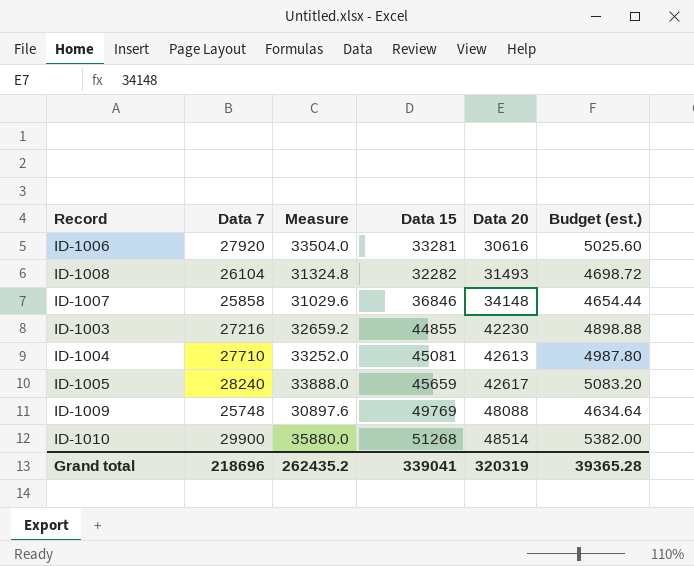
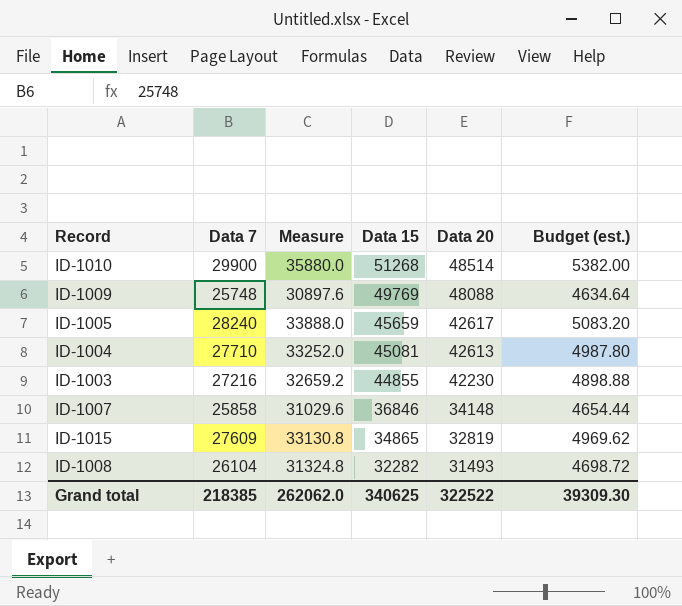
row order: Data 20 ascending -> Data 15 descending
row ID-1006: 27920 | 33504.0 | 33281 | 30616 | 5025.60 -> none
row ID-1015: none -> 27609 | 33130.8 | 34865 | 32819 | 4969.62
Grand total | Data 7: 218696 -> 218385
Grand total | Measure: 262435.2 -> 262062.0
Grand total | Data 15: 339041 -> 340625
Grand total | Data 20: 320319 -> 322522
Grand total | Budget (est.): 39365.28 -> 39309.30

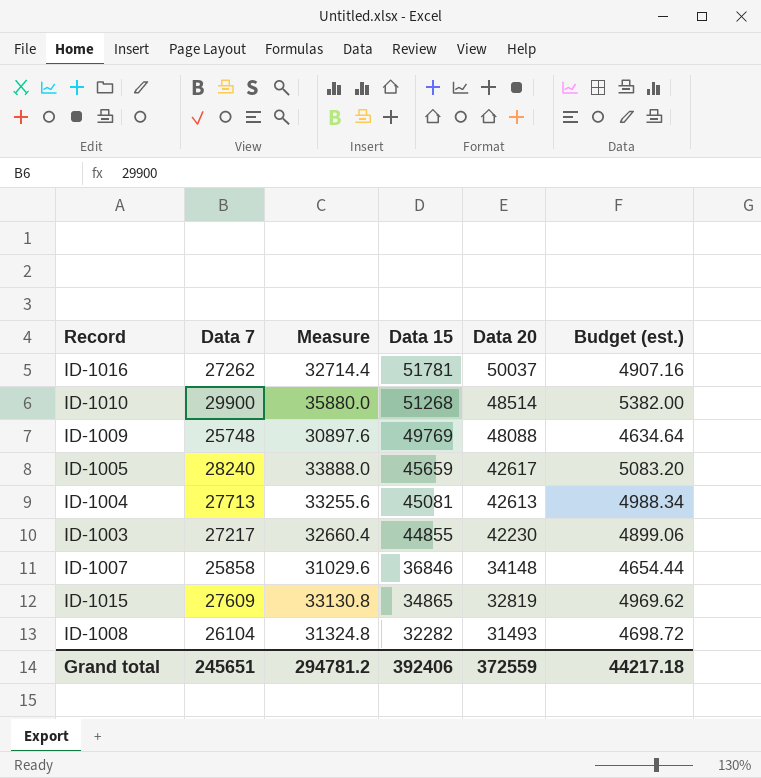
row ID-1016: none -> 27262 | 32714.4 | 51781 | 50037 | 4907.16
ID-1004 | Data 7: 27710 -> 27713
ID-1004 | Measure: 33252.0 -> 33255.6
ID-1004 | Budget (est.): 4987.80 -> 4988.34
ID-1003 | Data 7: 27216 -> 27217
ID-1003 | Measure: 32659.2 -> 32660.4
ID-1003 | Budget (est.): 4898.88 -> 4899.06
Grand total | Data 7: 218385 -> 245651
Grand total | Measure: 262062.0 -> 294781.2
Grand total | Data 15: 340625 -> 392406
Grand total | Data 20: 322522 -> 372559
Grand total | Budget (est.): 39309.30 -> 44217.18

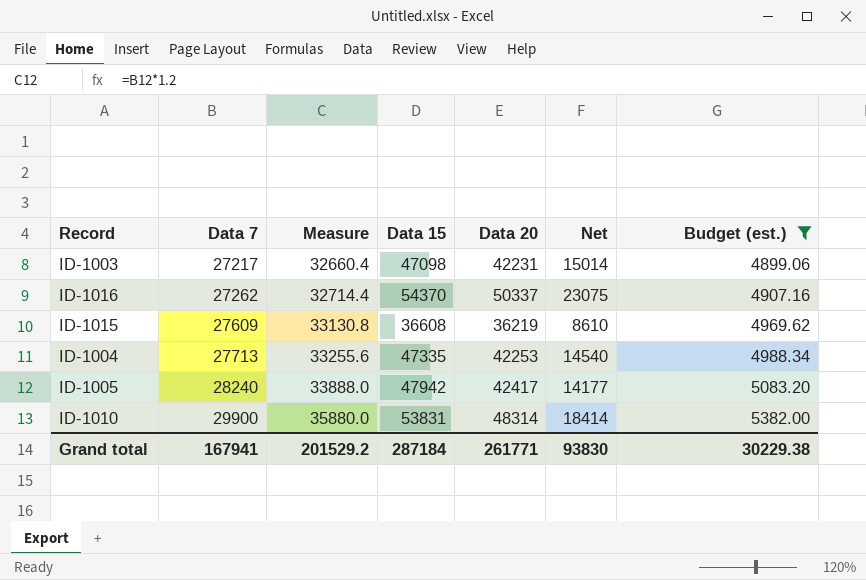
filter: none -> Budget (est.) >= 4899.06
row order: Data 15 descending -> Data 7 ascending
column Net | formula: none -> [Data 20] - [Data 7]
ID-1003 | Data 15: 44855 -> 47098
ID-1003 | Data 20: 42230 -> 42231
ID-1016 | Data 15: 51781 -> 54370
ID-1016 | Data 20: 50037 -> 50337
ID-1015 | Data 15: 34865 -> 36608
ID-1015 | Data 20: 32819 -> 36219
ID-1004 | Data 15: 45081 -> 47335
ID-1004 | Data 20: 42613 -> 42253
ID-1005 | Data 15: 45659 -> 47942
ID-1005 | Data 20: 42617 -> 42417
ID-1010 | Data 15: 51268 -> 53831
ID-1010 | Data 20: 48514 -> 48314
Grand total | Data 7: 245651 -> 167941
Grand total | Measure: 294781.2 -> 201529.2
Grand total | Data 15: 392406 -> 287184
Grand total | Data 20: 372559 -> 261771
Grand total | Budget (est.): 44217.18 -> 30229.38

